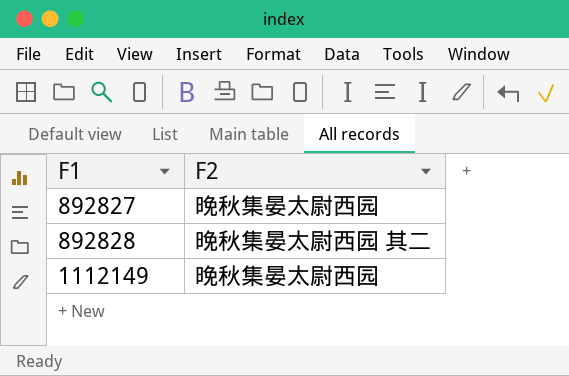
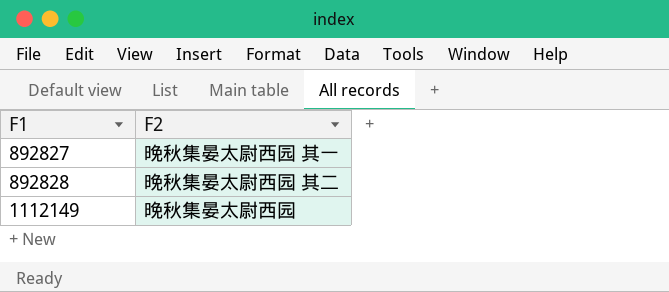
892827 | F2: 晚秋集晏太尉西园 -> 晚秋集晏太尉西园 其一

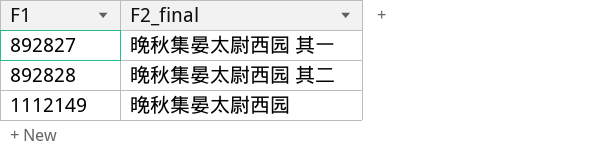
column name: F2 -> F2_final

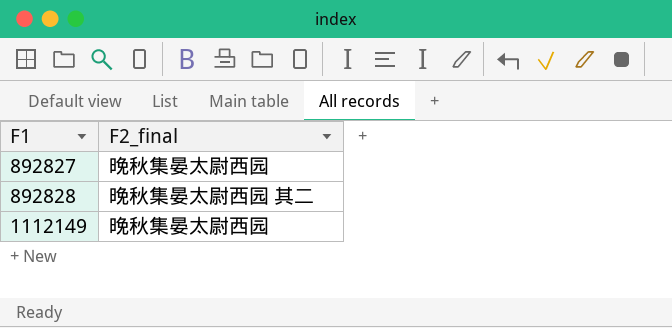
892827 | F2_final: 晚秋集晏太尉西园 其一 -> 晚秋集晏太尉西园

